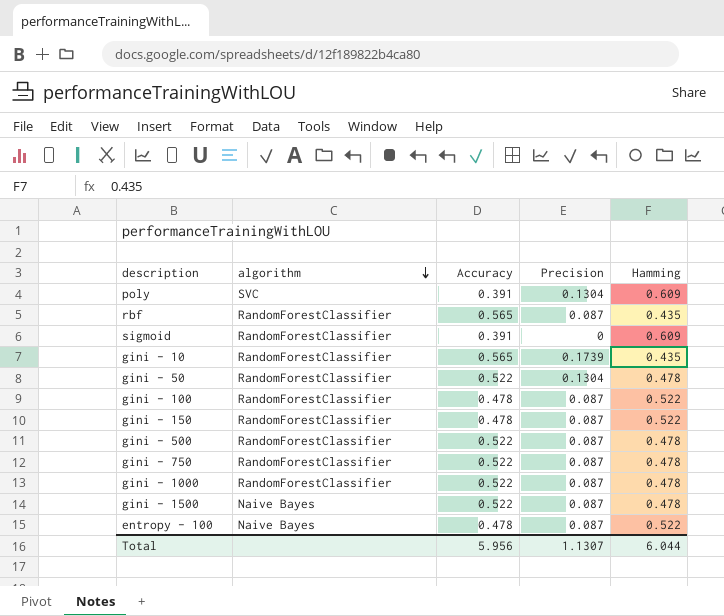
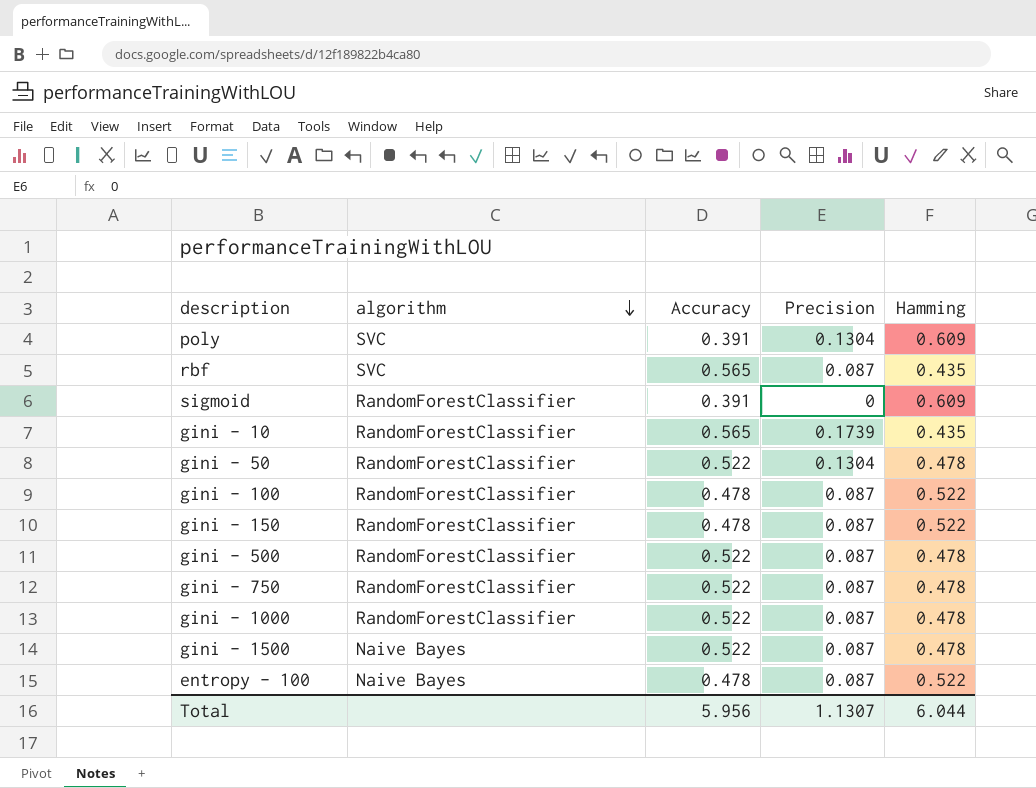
rbf | algorithm: RandomForestClassifier -> SVC

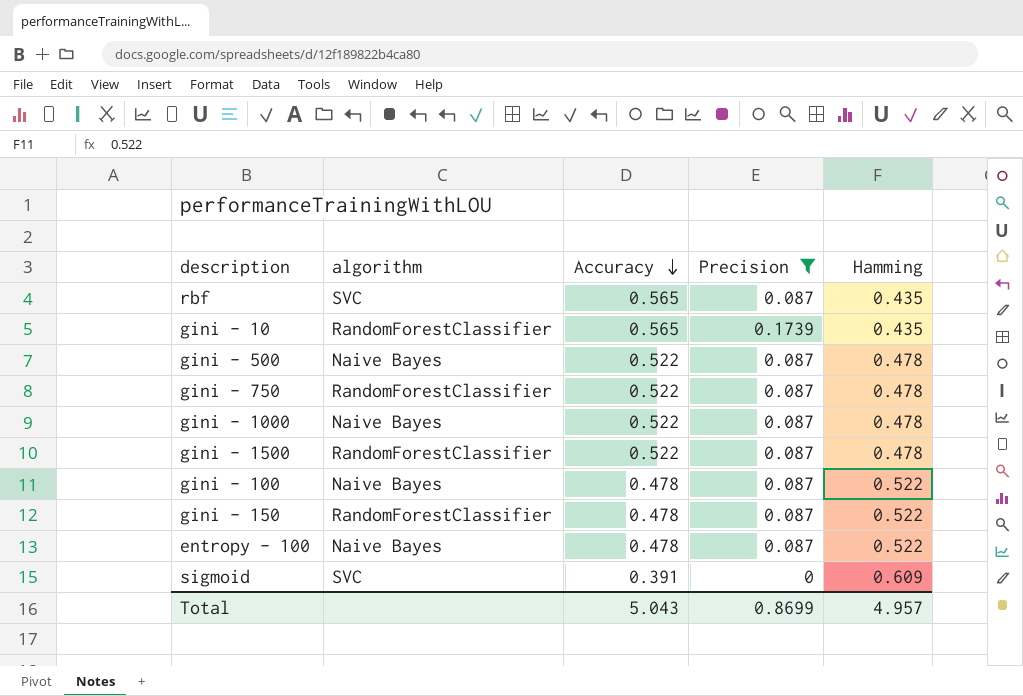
filter: none -> Precision != 0.1304
row order: algorithm descending -> Accuracy descending
gini - 500 | algorithm: RandomForestClassifier -> Naive Bayes
gini - 1000 | algorithm: RandomForestClassifier -> Naive Bayes
gini - 1500 | algorithm: Naive Bayes -> RandomForestClassifier
gini - 100 | algorithm: RandomForestClassifier -> Naive Bayes
sigmoid | algorithm: RandomForestClassifier -> SVC
Total | Accuracy: 5.956 -> 5.043
Total | Precision: 1.1307 -> 0.8699
Total | Hamming: 6.044 -> 4.957

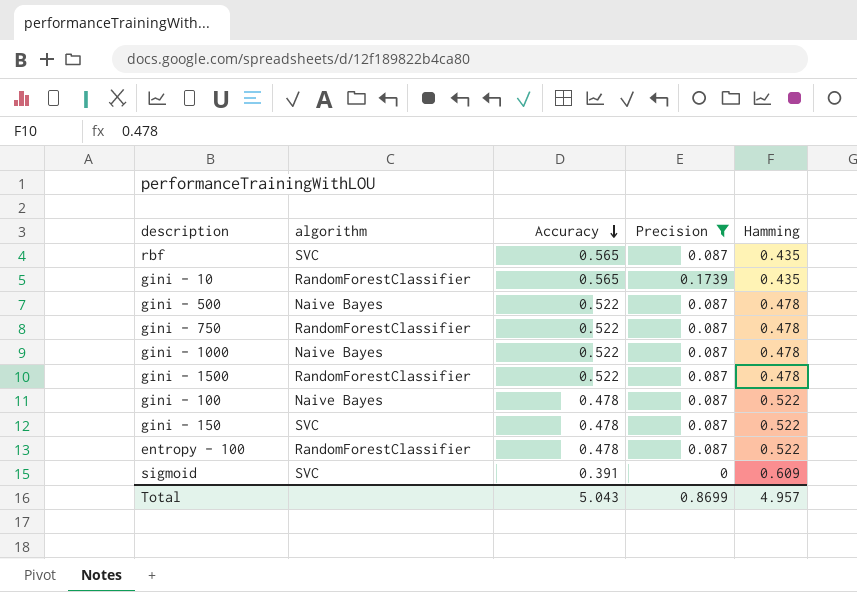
gini - 150 | algorithm: RandomForestClassifier -> SVC
entropy - 100 | algorithm: Naive Bayes -> RandomForestClassifier

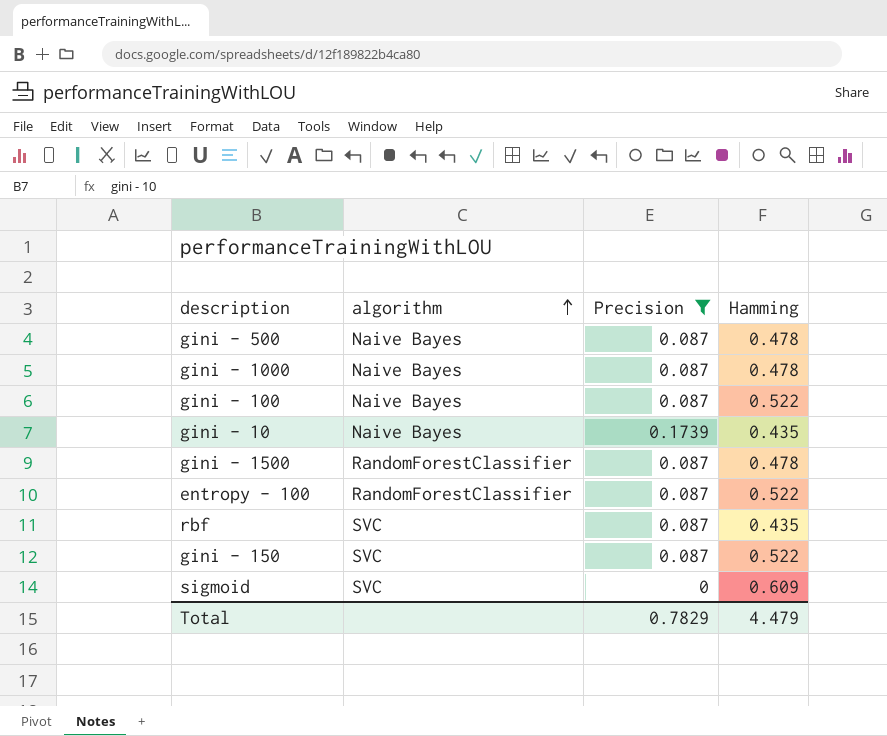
row order: Accuracy descending -> algorithm ascending
column Accuracy | position: 3 -> none
row gini - 750: RandomForestClassifier | 0.522 | 0.087 | 0.478 -> none
gini - 10 | algorithm: RandomForestClassifier -> Naive Bayes
Total | Precision: 0.8699 -> 0.7829
Total | Hamming: 4.957 -> 4.479

